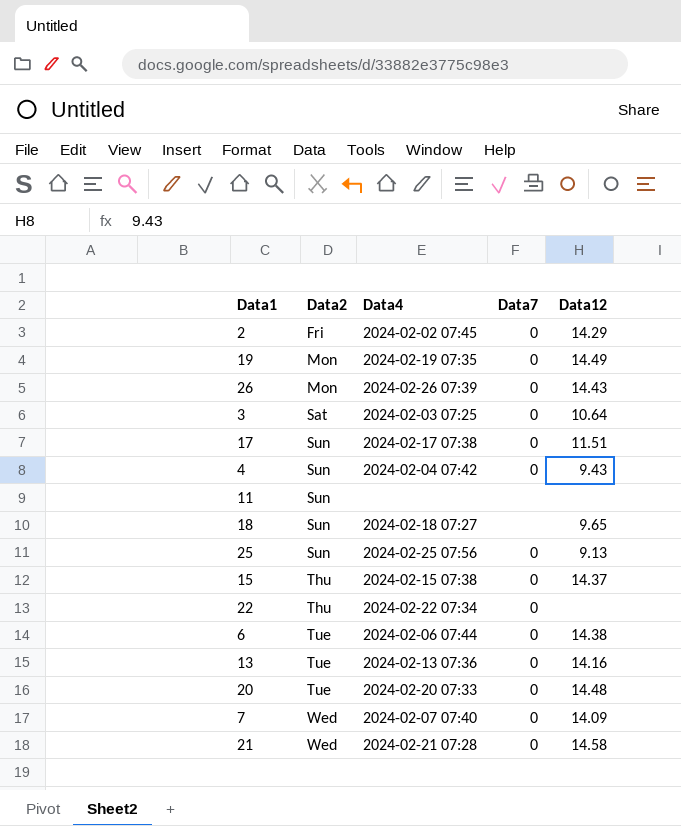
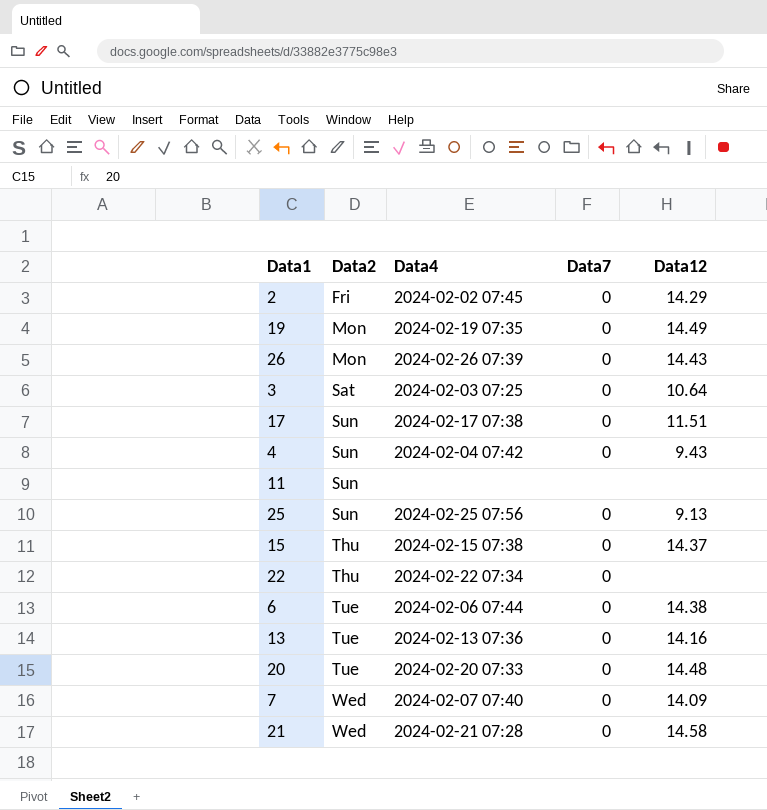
row 18: Sun | 2024-02-18 07:27 | none | 9.65 -> none

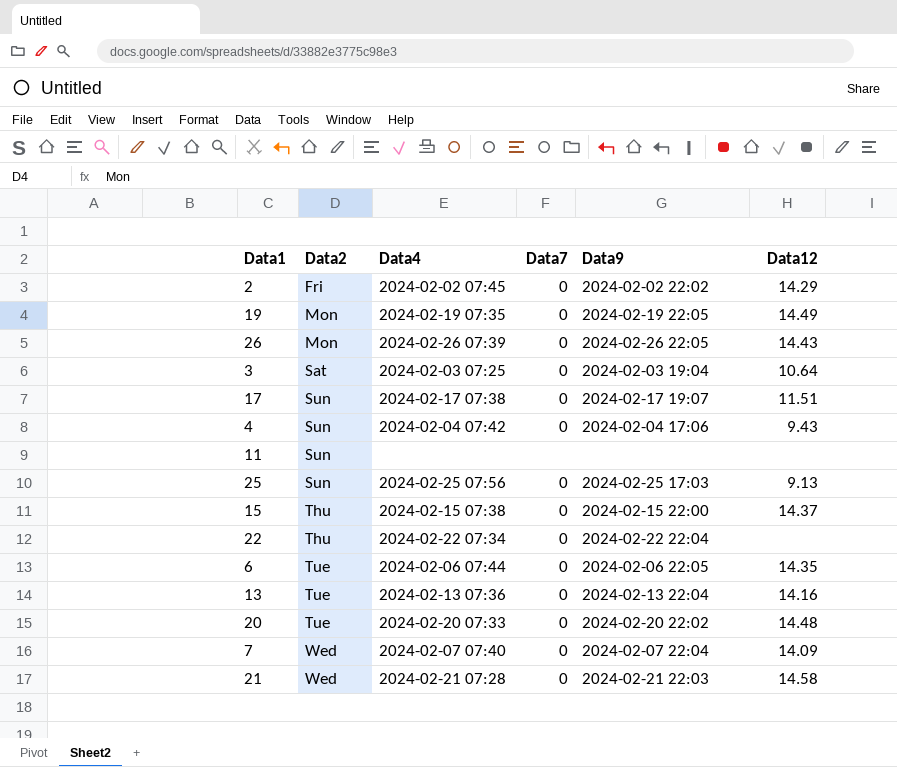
column Data9 | position: none -> 5
6 | Data12: 14.38 -> 14.35

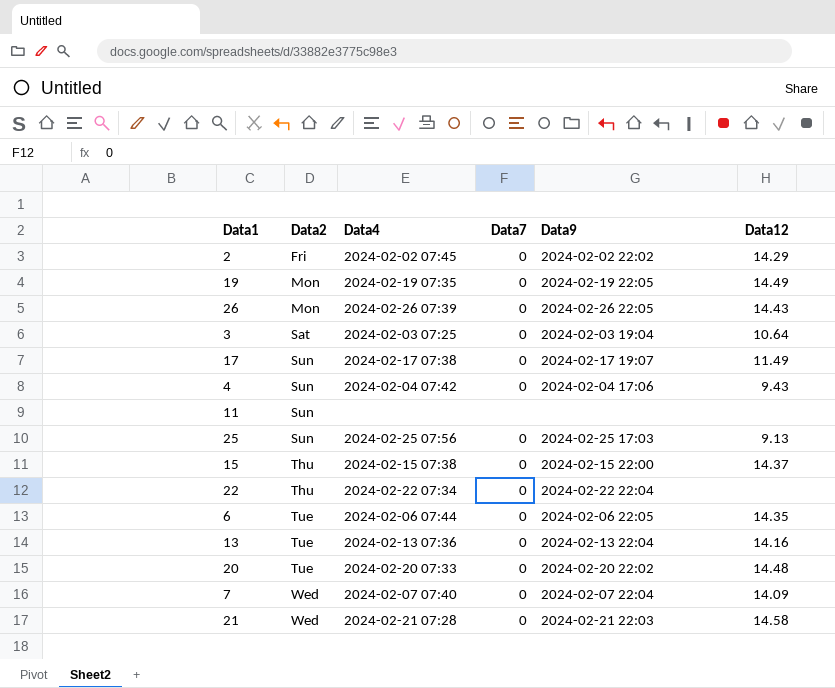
17 | Data12: 11.51 -> 11.49

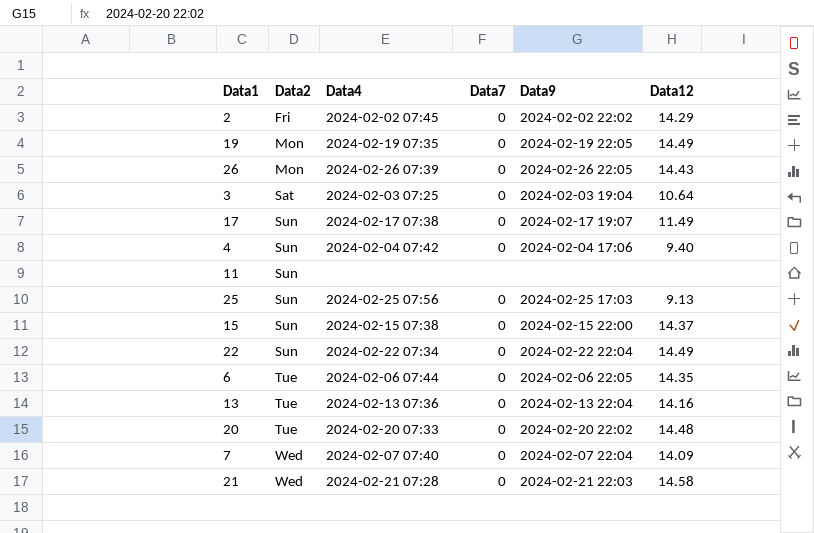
4 | Data12: 9.43 -> 9.40
15 | Data2: Thu -> Sun
22 | Data2: Thu -> Sun
22 | Data12: none -> 14.49

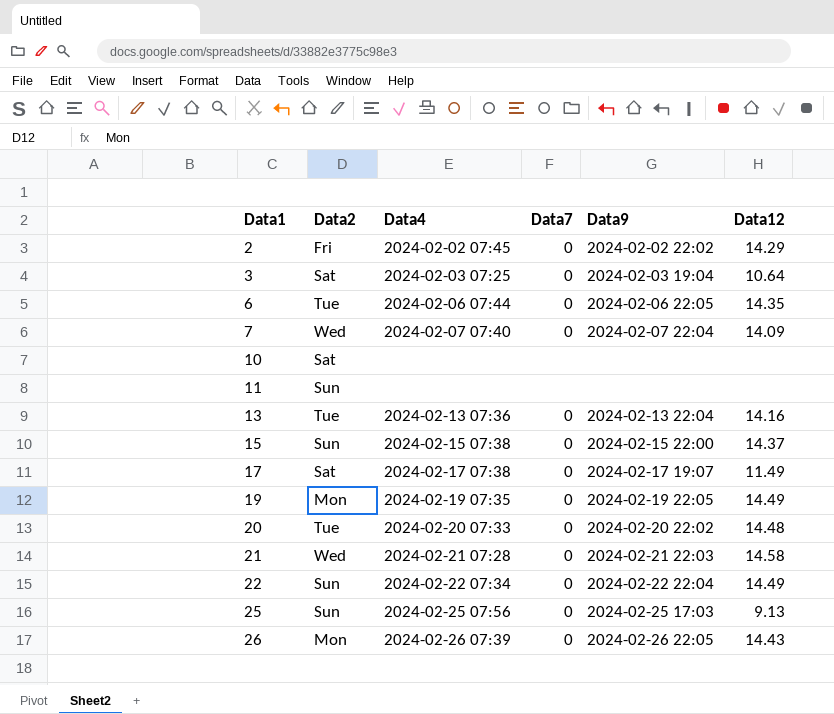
row order: Data2 ascending -> Data1 ascending
row 4: Sun | 2024-02-04 07:42 | 0 | 2024-02-04 17:06 | 9.40 -> none
row 10: none -> Sat | none | none | none | none
17 | Data2: Sun -> Sat

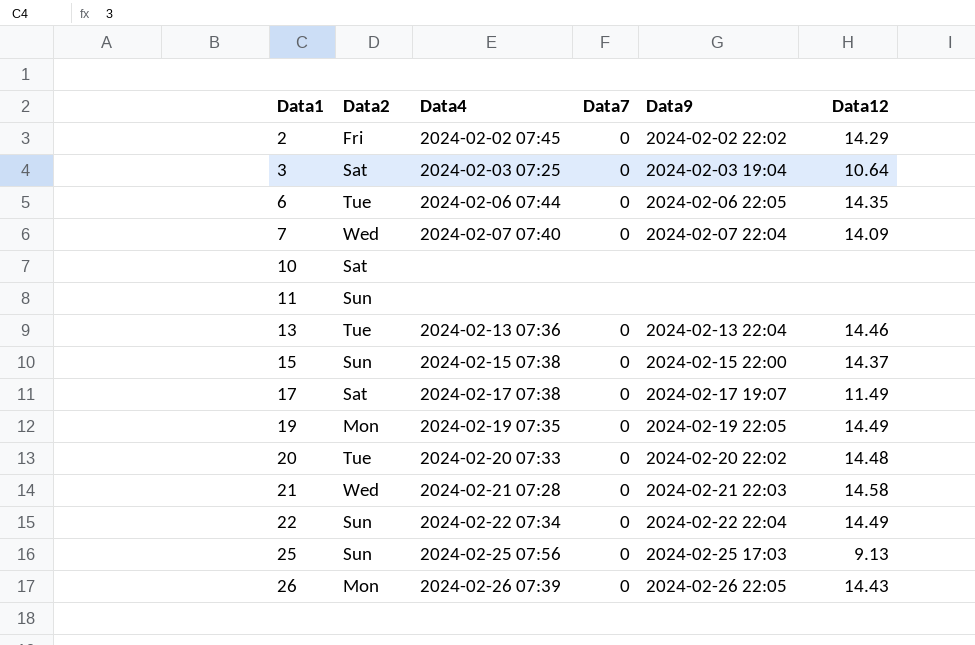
13 | Data12: 14.16 -> 14.46

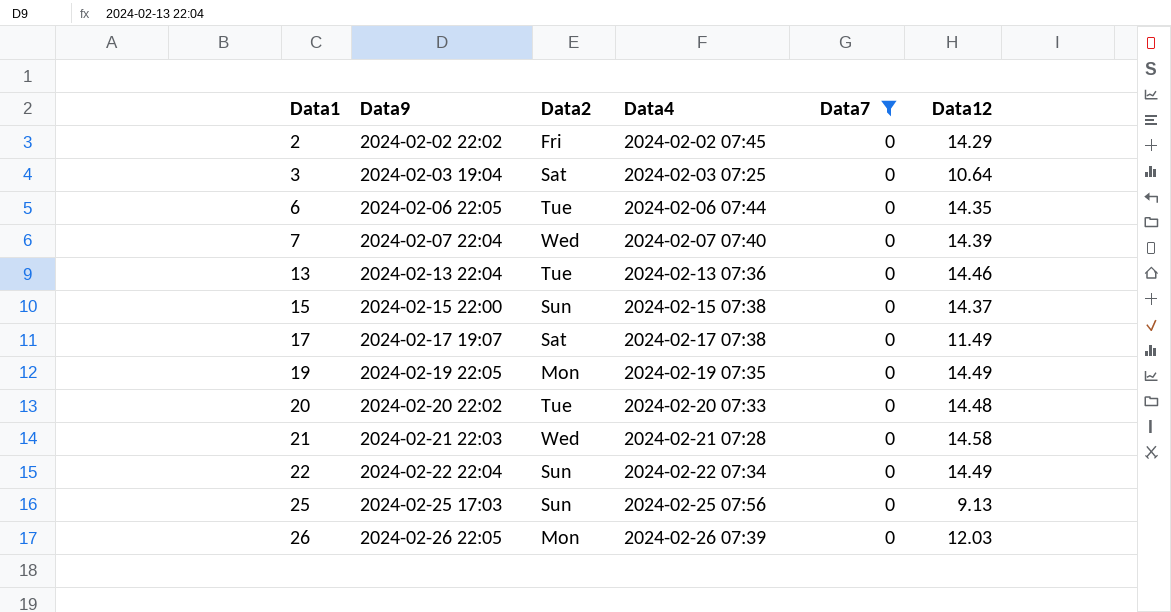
filter: none -> Data7 = 0
column Data9 | position: 5 -> 2
7 | Data12: 14.09 -> 14.39
26 | Data12: 14.43 -> 12.03

